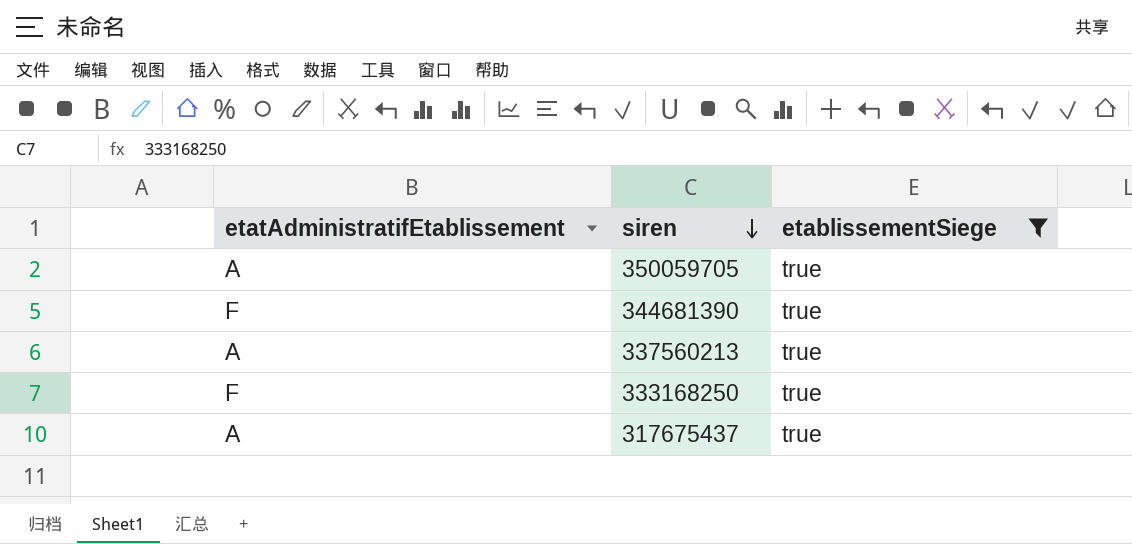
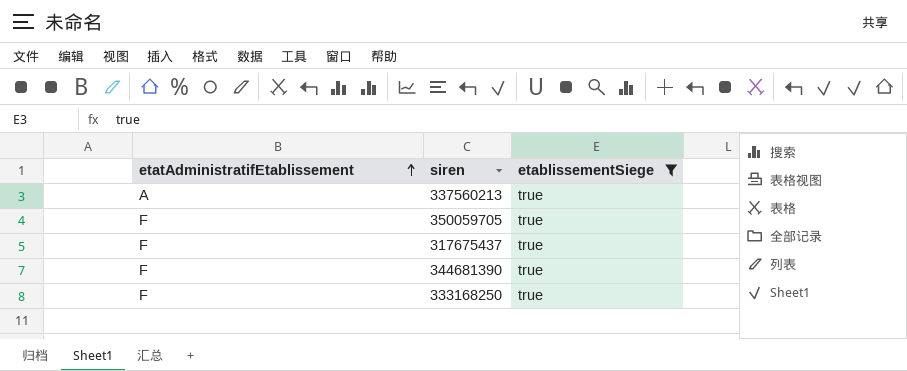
row order: siren descending -> etatAdministratifEtablissement ascending
350059705 | etatAdministratifEtablissement: A -> F
317675437 | etatAdministratifEtablissement: A -> F

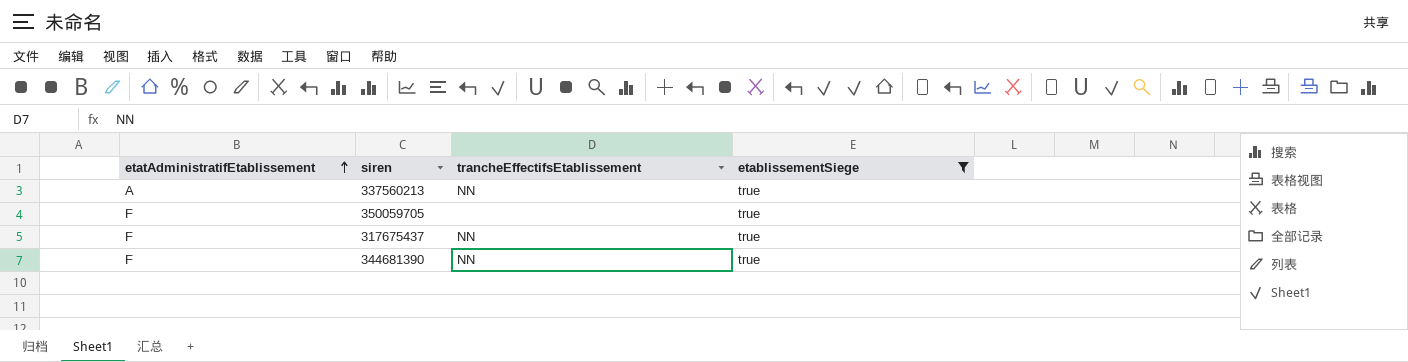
column trancheEffectifsEtablissement | position: none -> 3
row 333168250: F | true -> none

